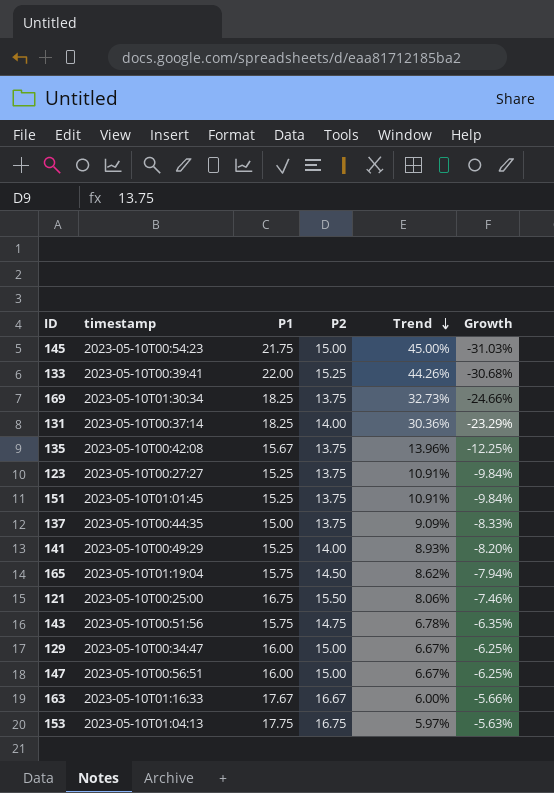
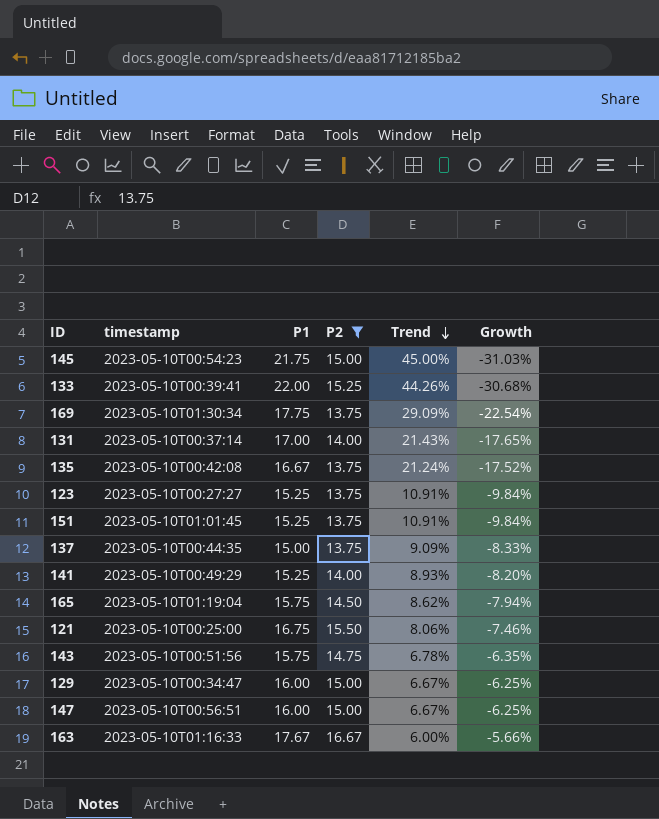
filter: none -> P2 != 16.75
169 | P1: 18.25 -> 17.75
169 | Trend: 32.73% -> 29.09%
169 | Growth: -24.66% -> -22.54%
131 | P1: 18.25 -> 17.00
131 | Trend: 30.36% -> 21.43%
131 | Growth: -23.29% -> -17.65%
135 | P1: 15.67 -> 16.67
135 | Trend: 13.96% -> 21.24%
135 | Growth: -12.25% -> -17.52%

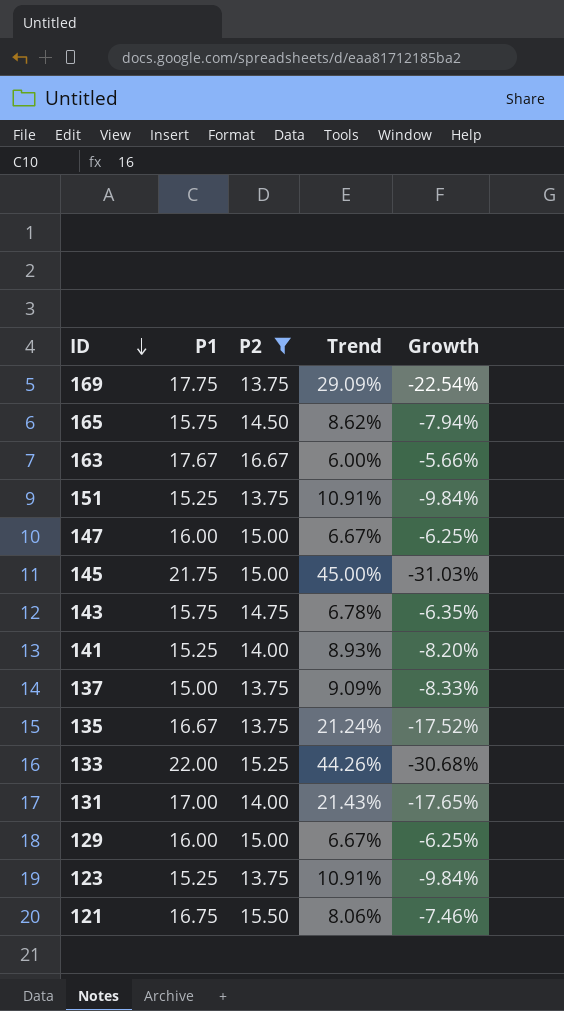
row order: Trend descending -> ID descending
column timestamp | position: 2 -> none

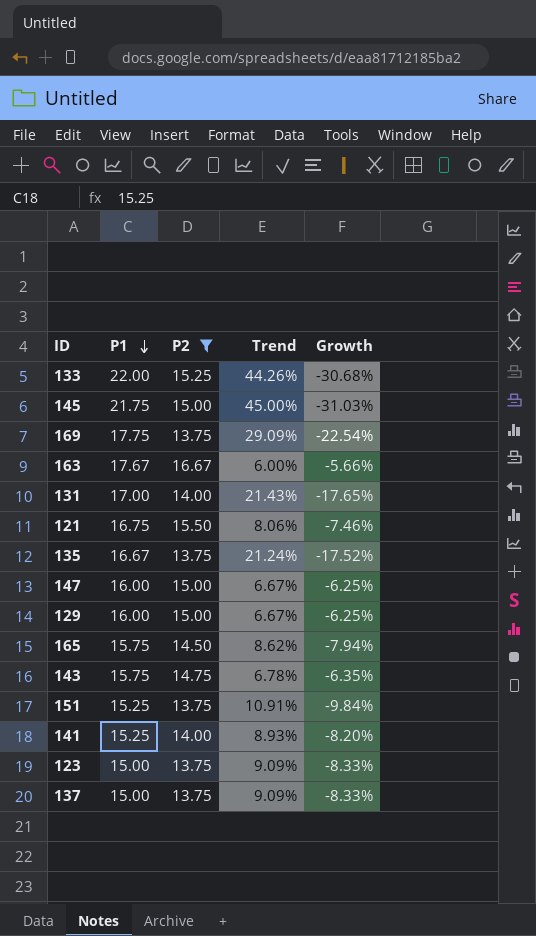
row order: ID descending -> P1 descending
123 | P1: 15.25 -> 15.00
123 | Trend: 10.91% -> 9.09%
123 | Growth: -9.84% -> -8.33%

